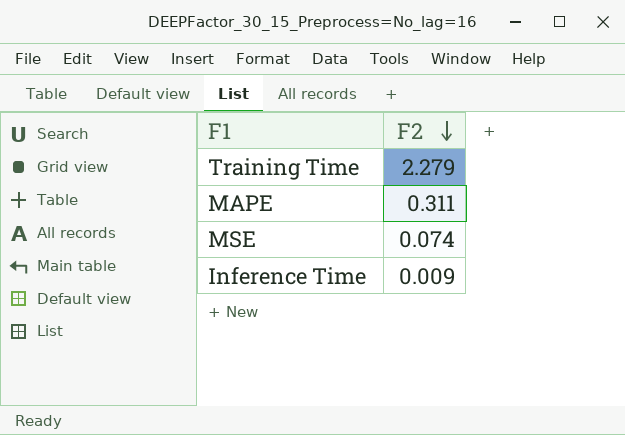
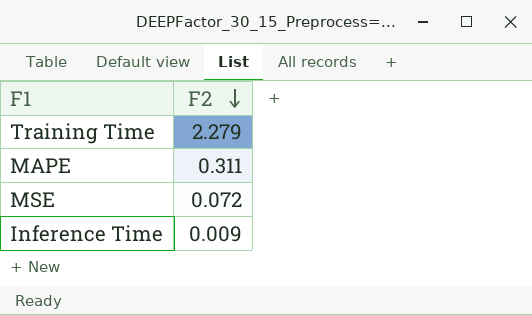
MSE | F2: 0.074 -> 0.072

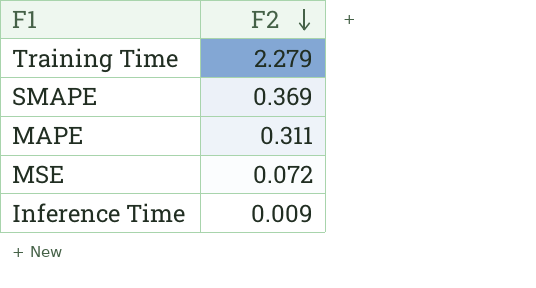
row SMAPE: none -> 0.369

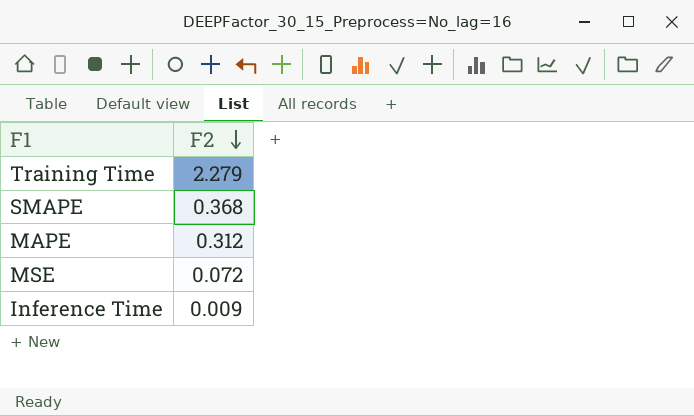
SMAPE | F2: 0.369 -> 0.368
MAPE | F2: 0.311 -> 0.312

